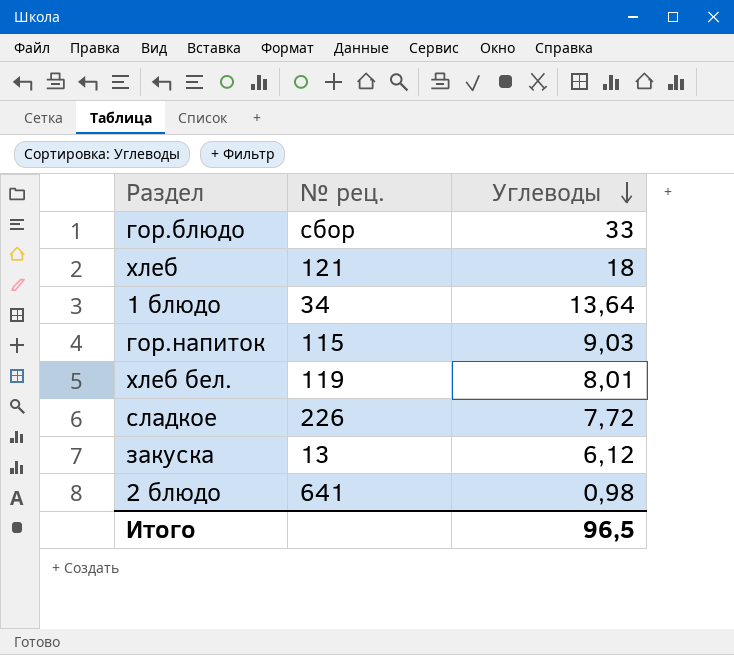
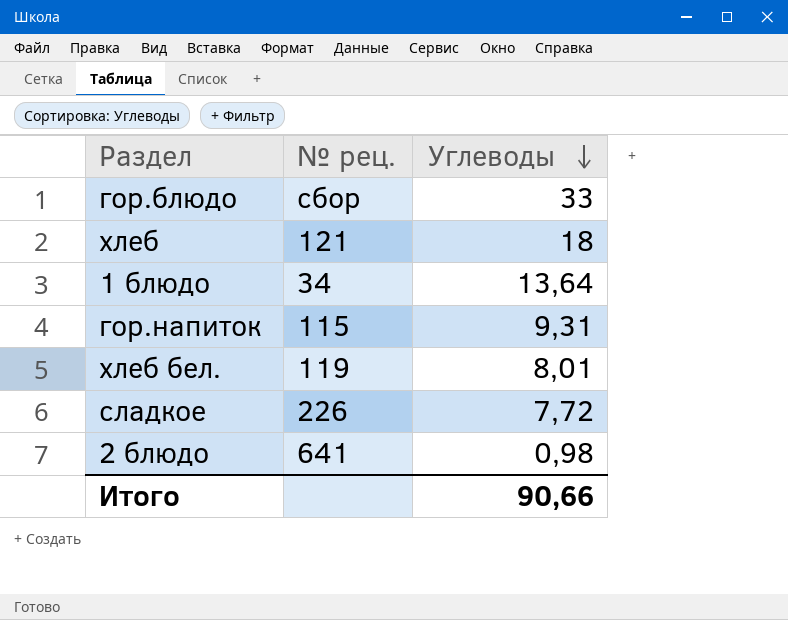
row закуска: 13 | 6,12 -> none
гор.напиток | Углеводы: 9,03 -> 9,31
Итого | Углеводы: 96,5 -> 90,66

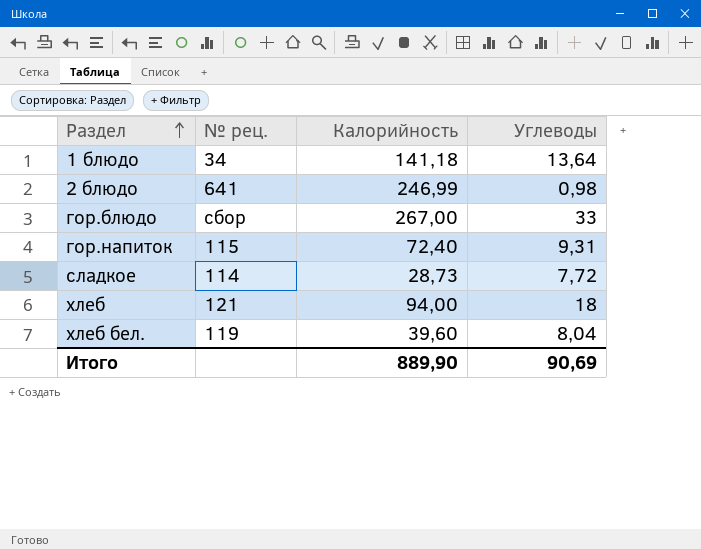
row order: Углеводы descending -> Раздел ascending
column Калорийность | position: none -> 3
сладкое | № рец.: 226 -> 114
хлеб бел. | Углеводы: 8,01 -> 8,04
Итого | Углеводы: 90,66 -> 90,69

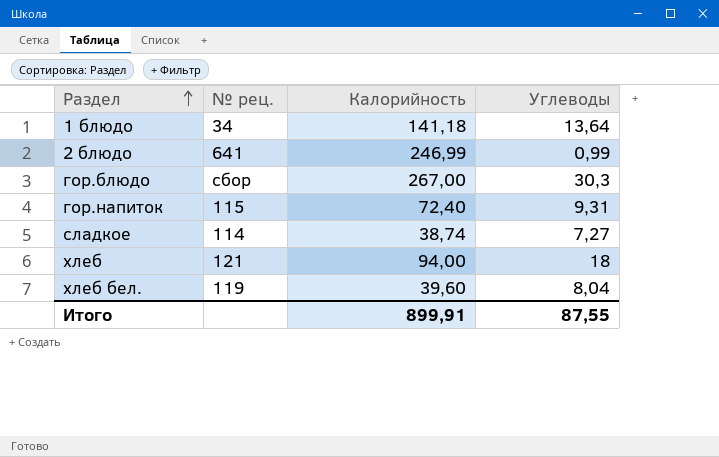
2 блюдо | Углеводы: 0,98 -> 0,99
гор.блюдо | Углеводы: 33 -> 30,3
сладкое | Калорийность: 28,73 -> 38,74
сладкое | Углеводы: 7,72 -> 7,27
Итого | Калорийность: 889,90 -> 899,91
Итого | Углеводы: 90,69 -> 87,55

